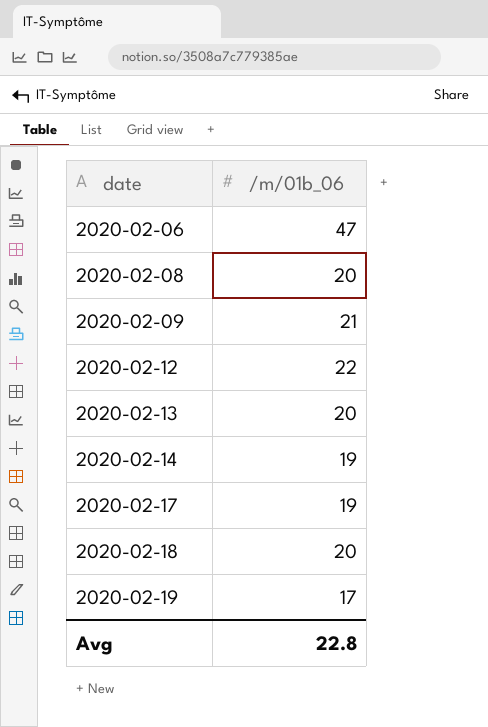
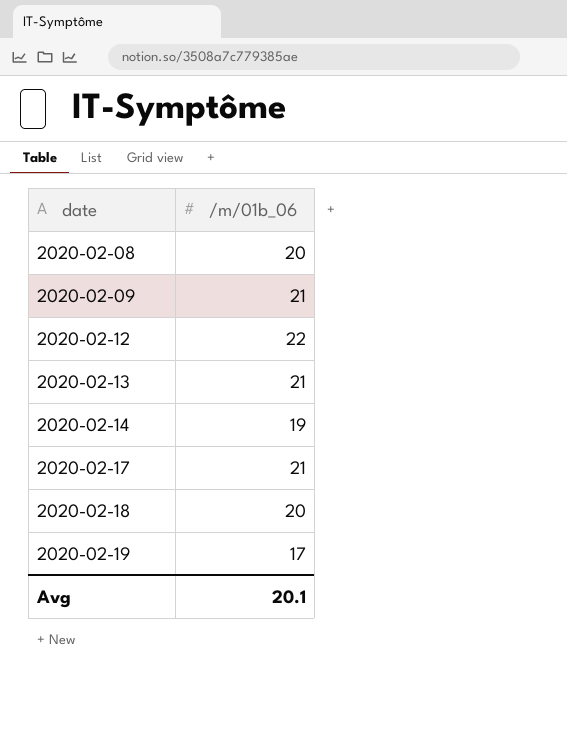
row 2020-02-06: 47 -> none
2020-02-13 | /m/01b_06: 20 -> 21
2020-02-17 | /m/01b_06: 19 -> 21
Avg | /m/01b_06: 22.8 -> 20.1

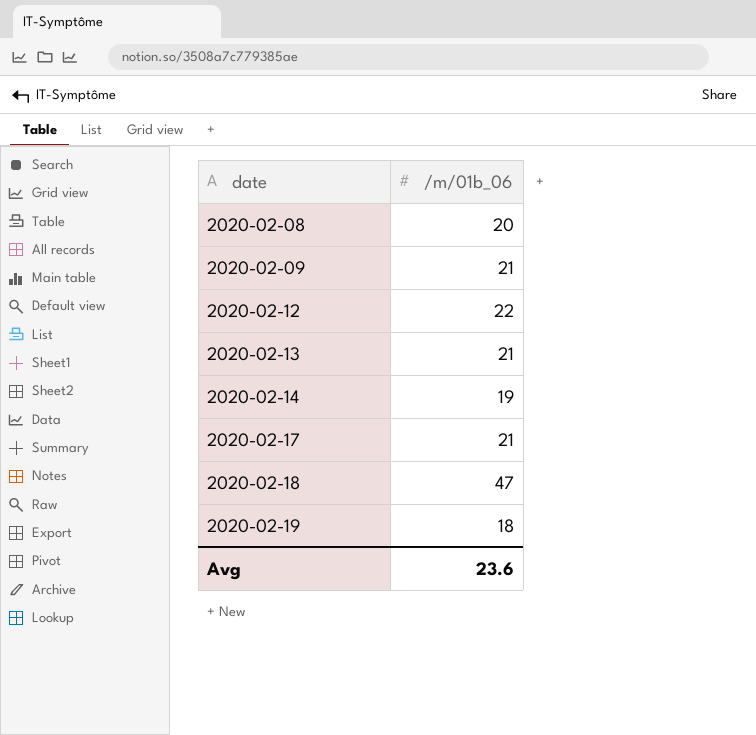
2020-02-18 | /m/01b_06: 20 -> 47
2020-02-19 | /m/01b_06: 17 -> 18
Avg | /m/01b_06: 20.1 -> 23.6

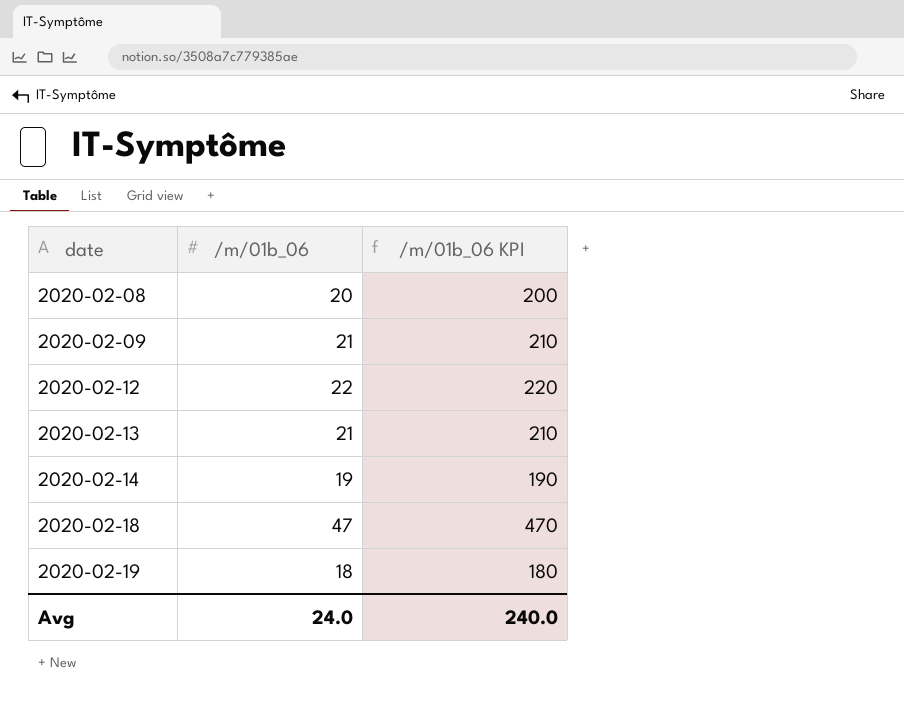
column /m/01b_06 KPI | formula: none -> [/m/01b_06] * 10
row 2020-02-17: 21 -> none
Avg | /m/01b_06: 23.6 -> 24.0

